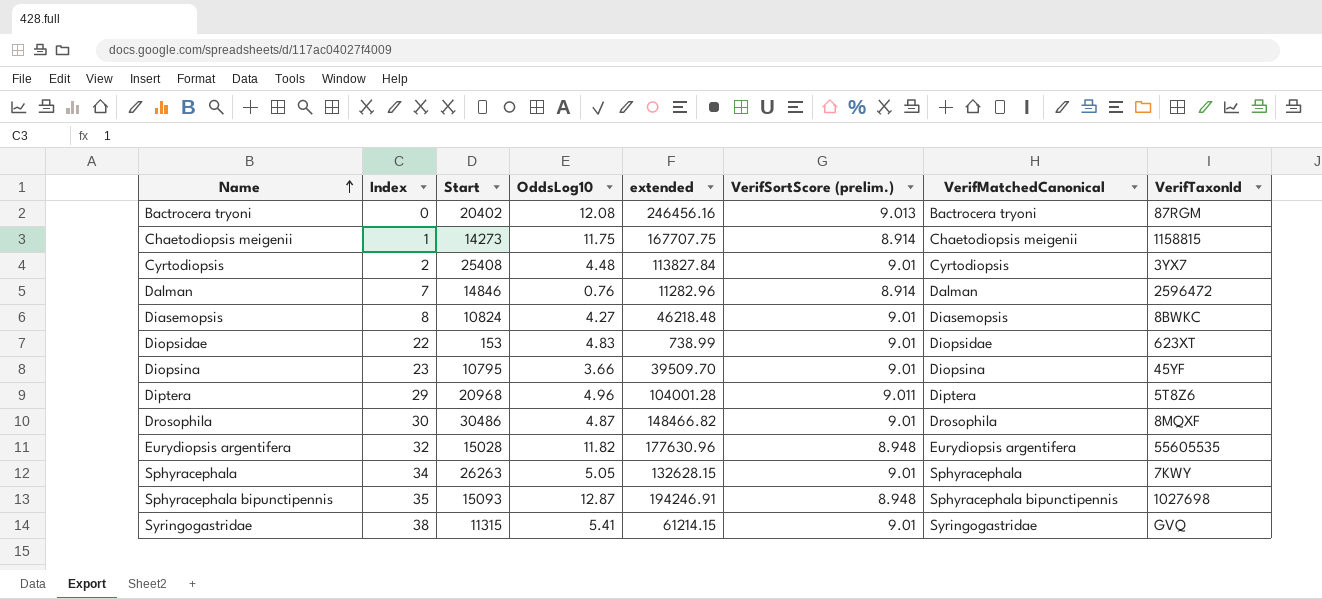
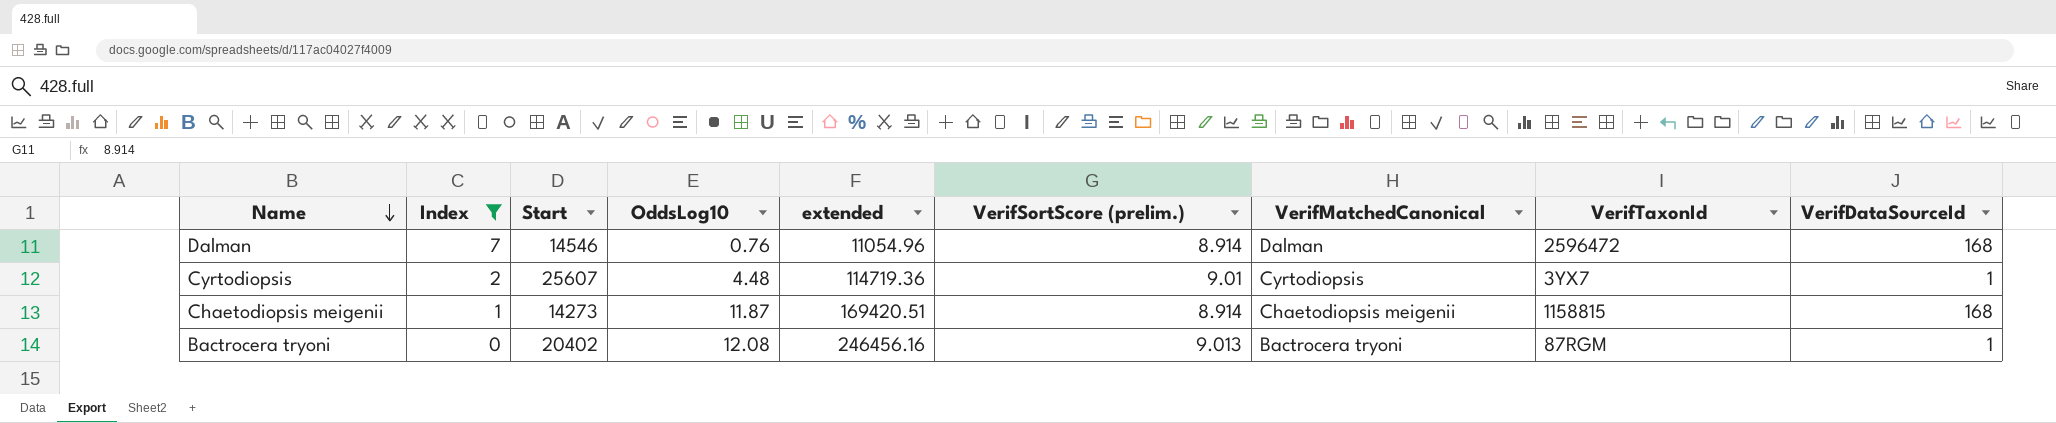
filter: none -> Index <= 7
row order: Name ascending -> Name descending
column VerifDataSourceId | position: none -> 9
Dalman | Start: 14846 -> 14546
Dalman | extended: 11282.96 -> 11054.96
Cyrtodiopsis | Start: 25408 -> 25607
Cyrtodiopsis | extended: 113827.84 -> 114719.36
Chaetodiopsis meigenii | OddsLog10: 11.75 -> 11.87
Chaetodiopsis meigenii | extended: 167707.75 -> 169420.51

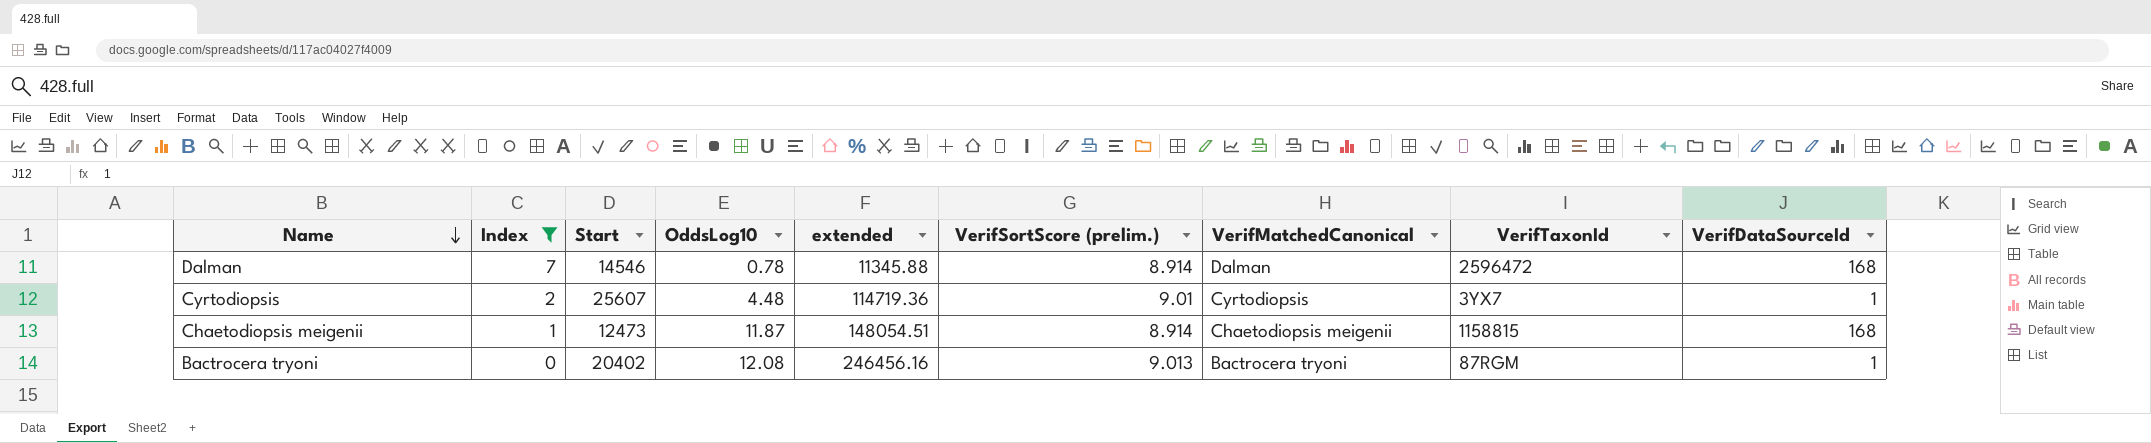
Dalman | OddsLog10: 0.76 -> 0.78
Dalman | extended: 11054.96 -> 11345.88
Chaetodiopsis meigenii | Start: 14273 -> 12473
Chaetodiopsis meigenii | extended: 169420.51 -> 148054.51

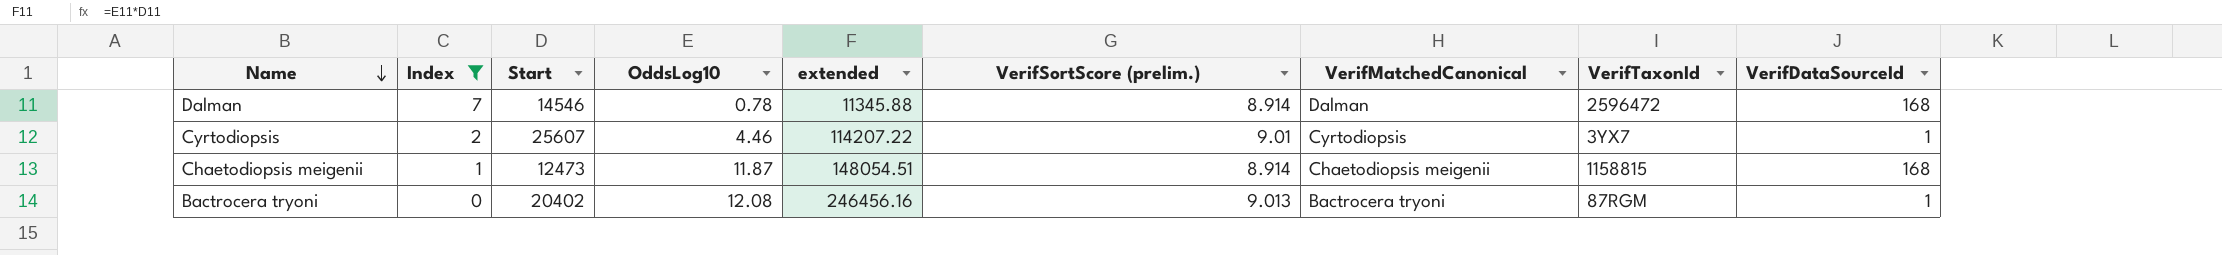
Cyrtodiopsis | OddsLog10: 4.48 -> 4.46
Cyrtodiopsis | extended: 114719.36 -> 114207.22

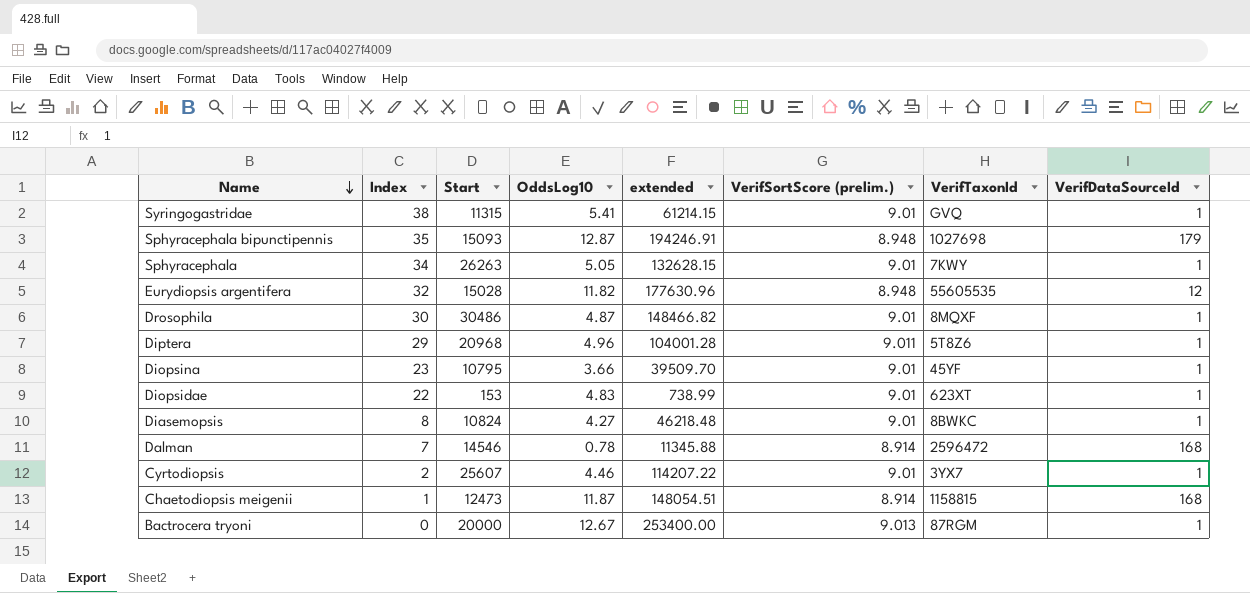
filter: Index <= 7 -> none
column VerifMatchedCanonical | position: 7 -> none
Bactrocera tryoni | Start: 20402 -> 20000
Bactrocera tryoni | OddsLog10: 12.08 -> 12.67
Bactrocera tryoni | extended: 246456.16 -> 253400.00

